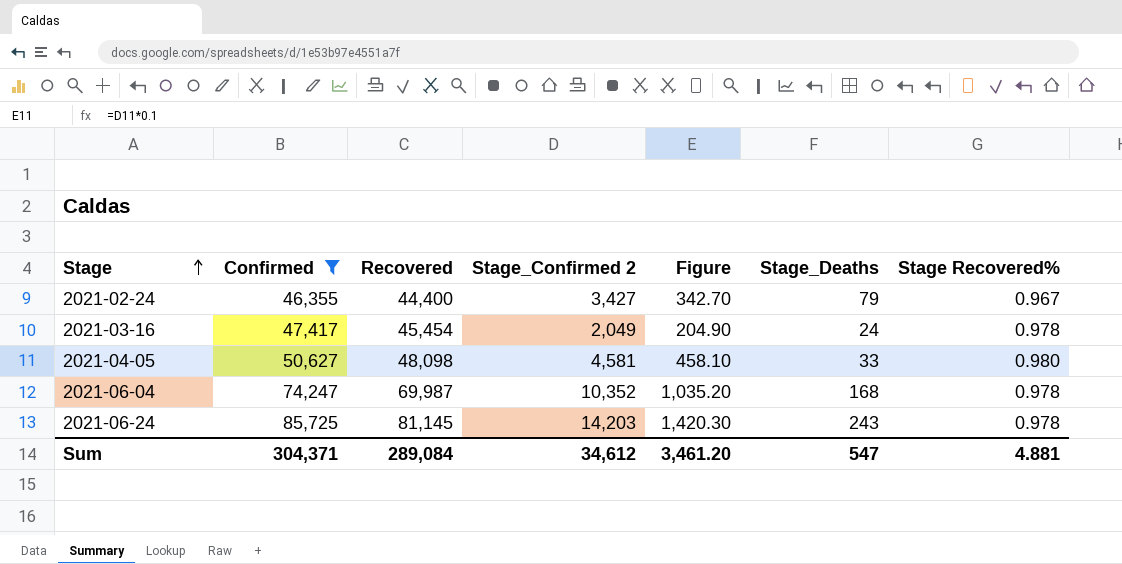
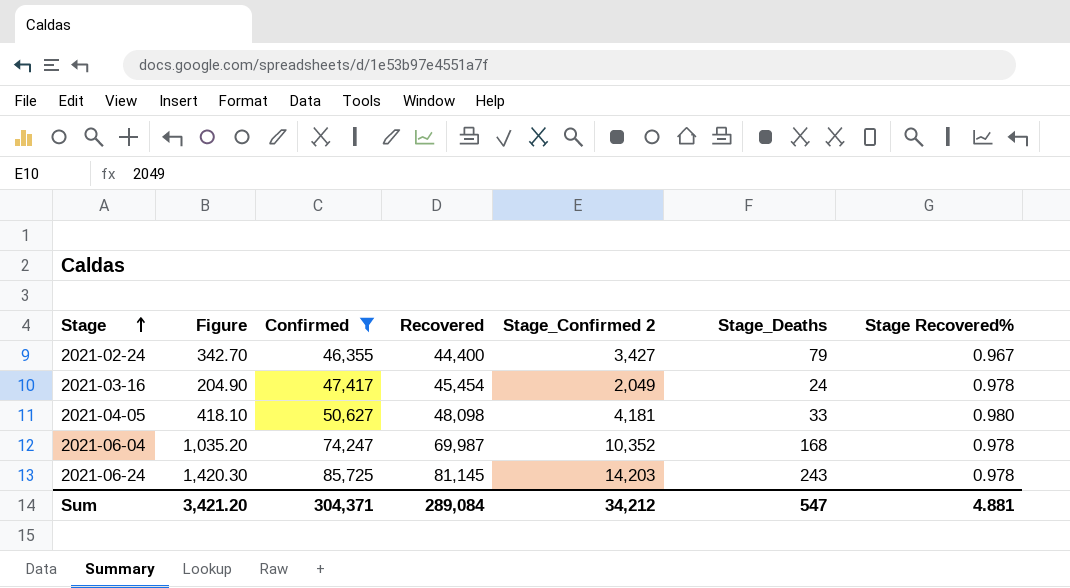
column Figure | position: 5 -> 2
2021-04-05 | Figure: 458.10 -> 418.10
2021-04-05 | Stage_Confirmed 2: 4,581 -> 4,181
Sum | Figure: 3,461.20 -> 3,421.20
Sum | Stage_Confirmed 2: 34,612 -> 34,212

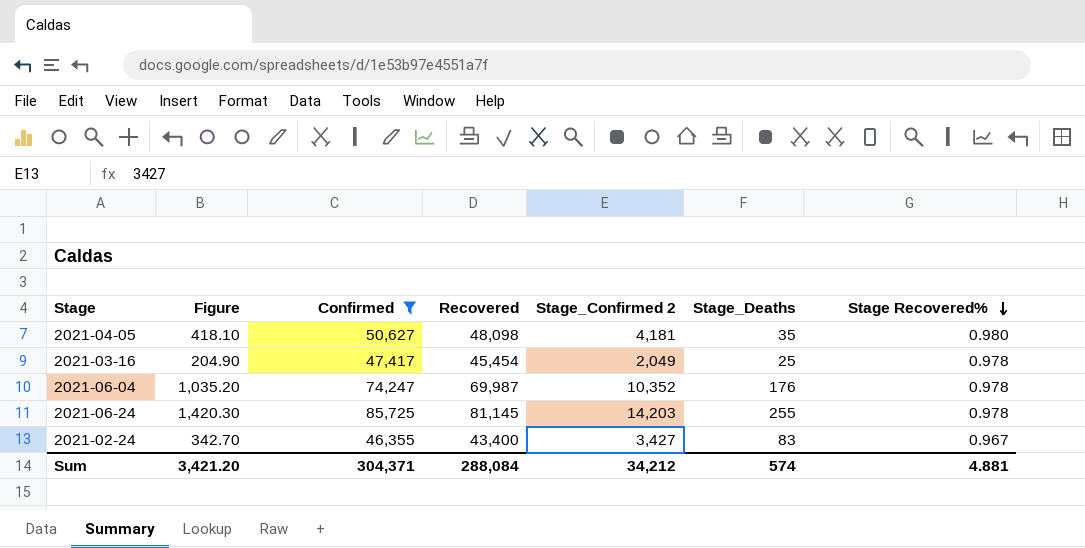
row order: Stage ascending -> Stage Recovered% descending
2021-04-05 | Stage_Deaths: 33 -> 35
2021-03-16 | Stage_Deaths: 24 -> 25
2021-06-04 | Stage_Deaths: 168 -> 176
2021-06-24 | Stage_Deaths: 243 -> 255
2021-02-24 | Recovered: 44,400 -> 43,400
2021-02-24 | Stage_Deaths: 79 -> 83
Sum | Recovered: 289,084 -> 288,084
Sum | Stage_Deaths: 547 -> 574

